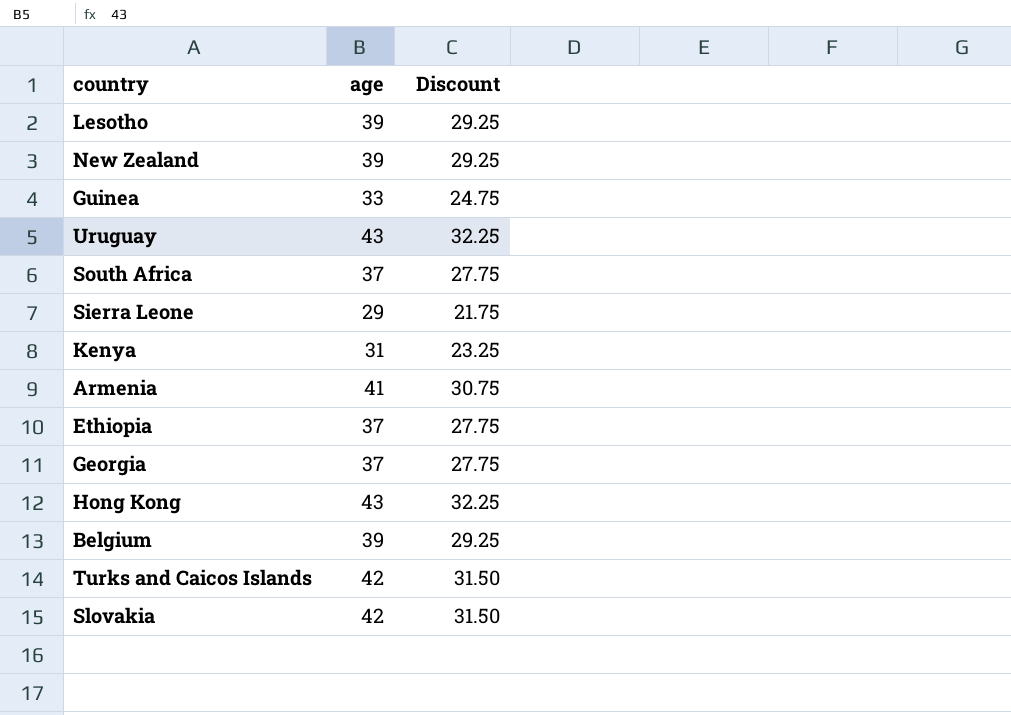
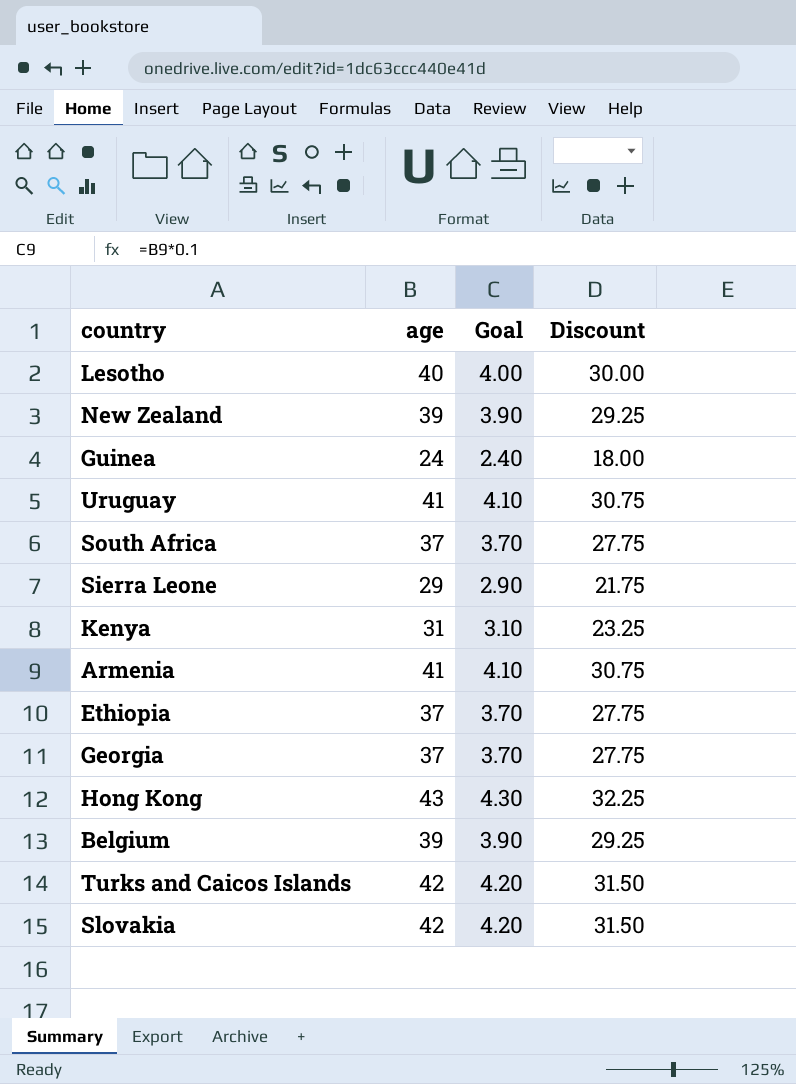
column Goal | formula: none -> [age] * 0.1
Lesotho | age: 39 -> 40
Lesotho | Discount: 29.25 -> 30.00
Guinea | age: 33 -> 24
Guinea | Discount: 24.75 -> 18.00
Uruguay | age: 43 -> 41
Uruguay | Discount: 32.25 -> 30.75

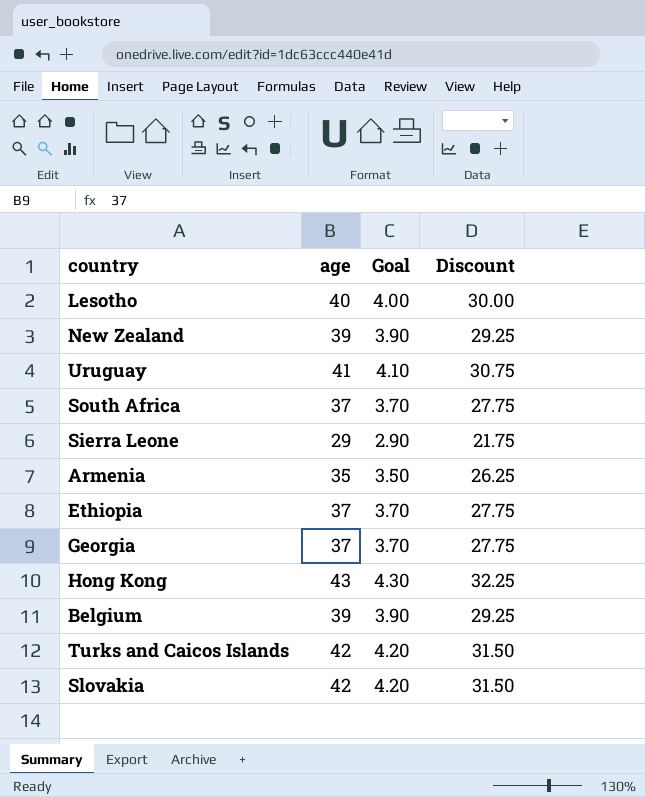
row Guinea: 24 | 2.40 | 18.00 -> none
row Kenya: 31 | 3.10 | 23.25 -> none
Armenia | age: 41 -> 35
Armenia | Goal: 4.10 -> 3.50
Armenia | Discount: 30.75 -> 26.25

